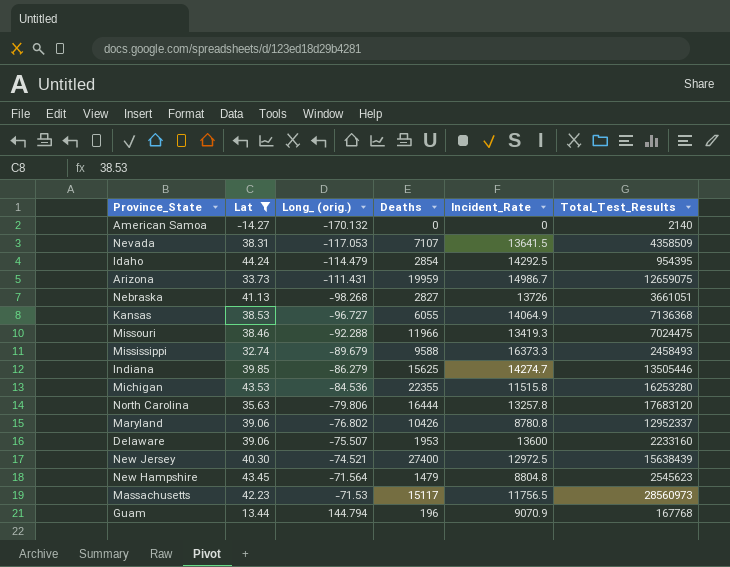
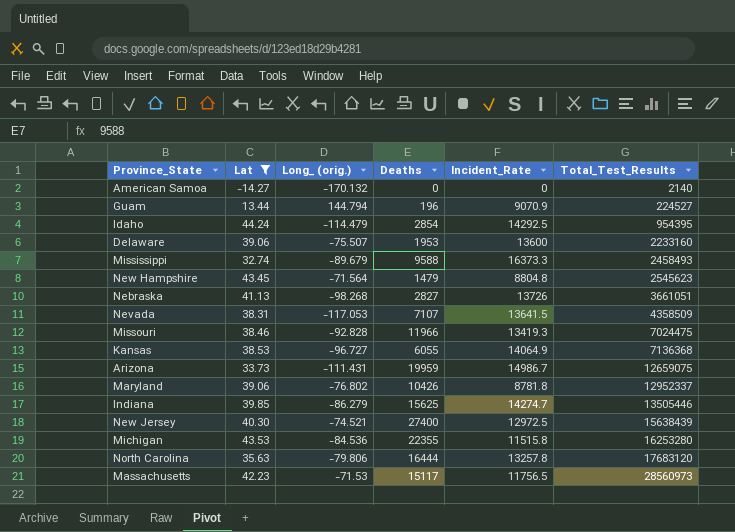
row order: Long_ (orig.) ascending -> Total_Test_Results ascending
Guam | Total_Test_Results: 167768 -> 224527
Missouri | Long_ (orig.): -92.288 -> -92.828
Maryland | Incident_Rate: 8780.8 -> 8781.8

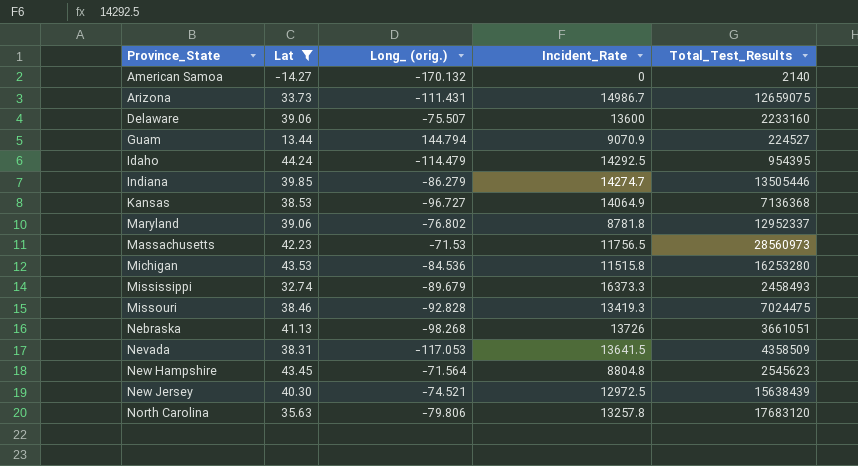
row order: Total_Test_Results ascending -> Province_State ascending
column Deaths | position: 4 -> none

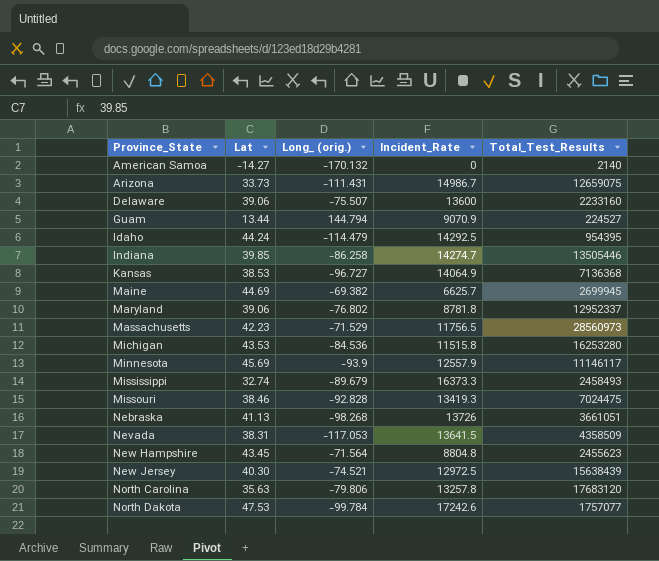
filter: Lat <= 44.24 -> none
Indiana | Long_ (orig.): -86.279 -> -86.258
Massachusetts | Long_ (orig.): -71.53 -> -71.529
New Hampshire | Total_Test_Results: 2545623 -> 2455623

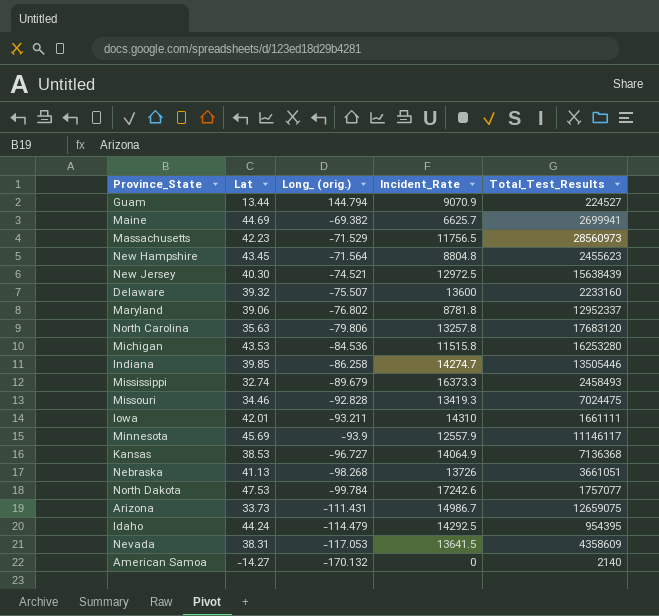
row order: Province_State ascending -> Long_ (orig.) descending
Maine | Total_Test_Results: 2699945 -> 2699941
Delaware | Lat: 39.06 -> 39.32
Missouri | Lat: 38.46 -> 34.46
row Iowa: none -> 42.01 | -93.211 | 14310 | 1661111
Nevada | Total_Test_Results: 4358509 -> 4358609

